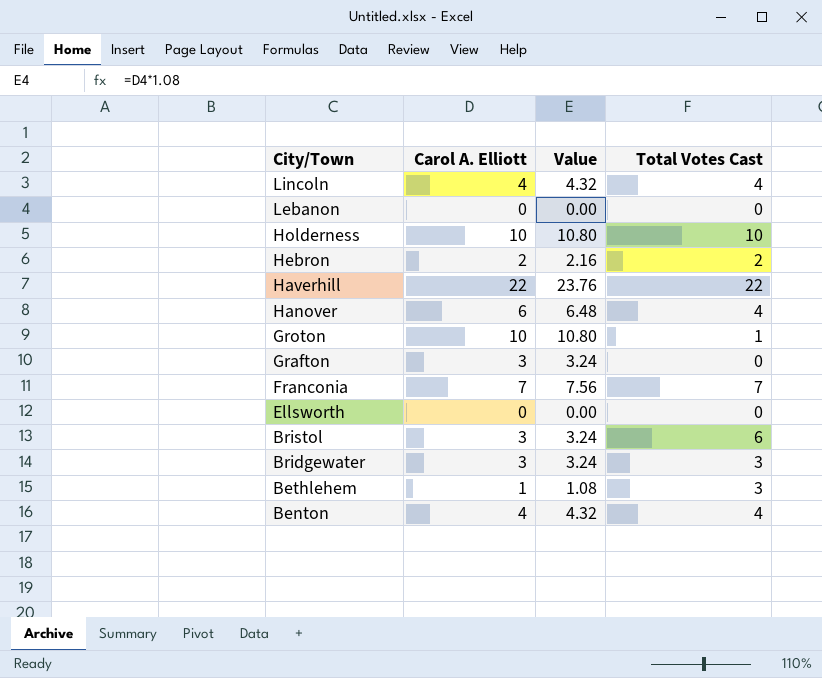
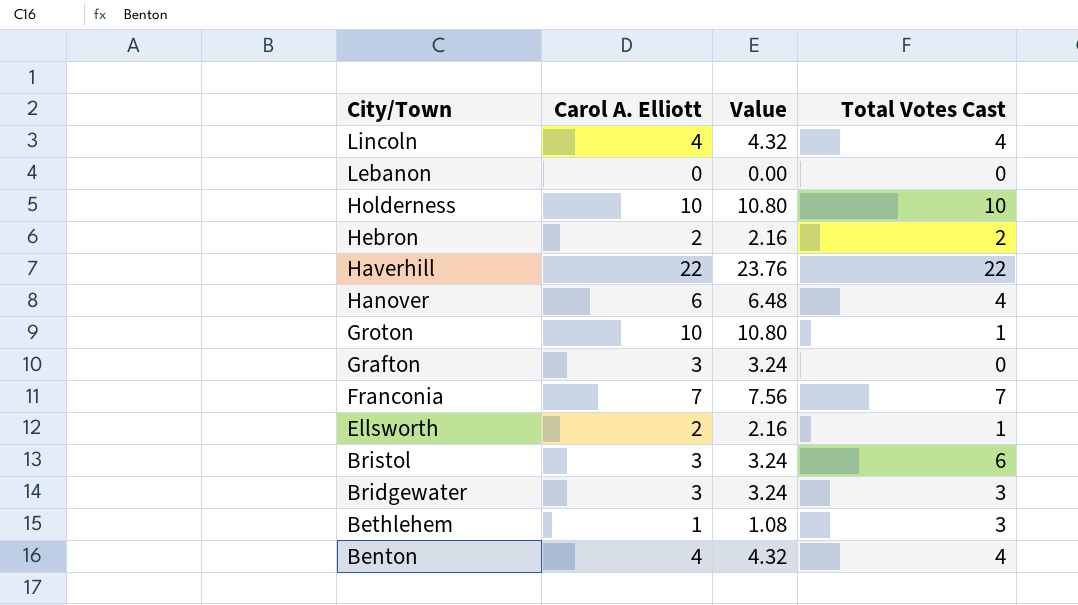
Ellsworth | Carol A. Elliott: 0 -> 2
Ellsworth | Value: 0.00 -> 2.16
Ellsworth | Total Votes Cast: 0 -> 1

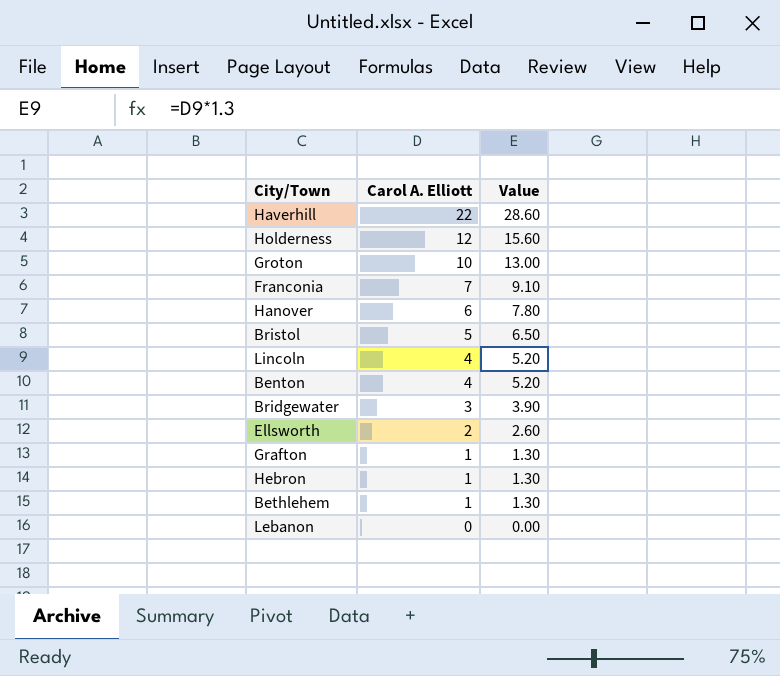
row order: City/Town descending -> Carol A. Elliott descending
column Total Votes Cast | position: 4 -> none
column Value | formula: [Carol A. Elliott] * 1.08 -> [Carol A. Elliott] * 1.3
Holderness | Carol A. Elliott: 10 -> 12
Bristol | Carol A. Elliott: 3 -> 5
Grafton | Carol A. Elliott: 3 -> 1
Hebron | Carol A. Elliott: 2 -> 1

